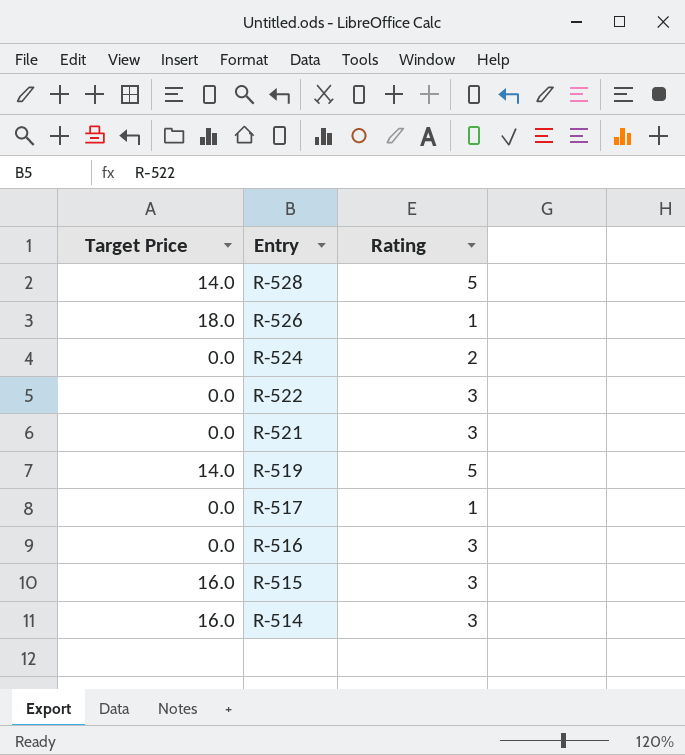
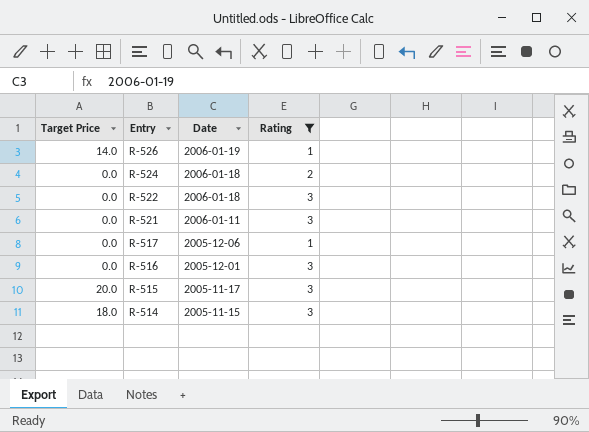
filter: none -> Rating != 5
column Date | position: none -> 3
R-526 | Target Price: 18.0 -> 14.0
R-515 | Target Price: 16.0 -> 20.0
R-514 | Target Price: 16.0 -> 18.0

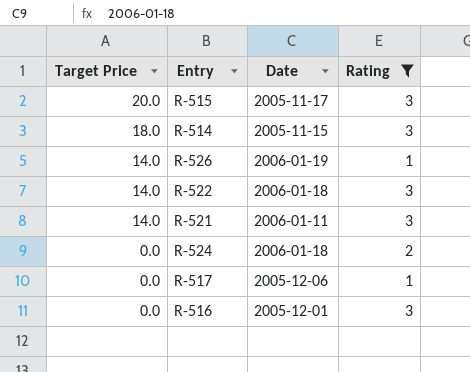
row order: Entry descending -> Target Price descending
R-522 | Target Price: 0.0 -> 14.0
R-521 | Target Price: 0.0 -> 14.0

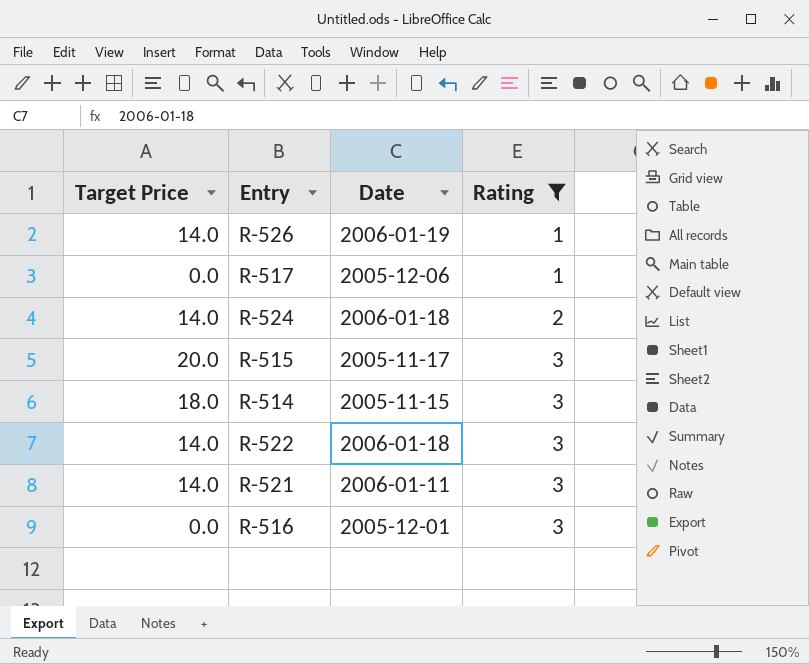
row order: Target Price descending -> Rating ascending
R-524 | Target Price: 0.0 -> 14.0

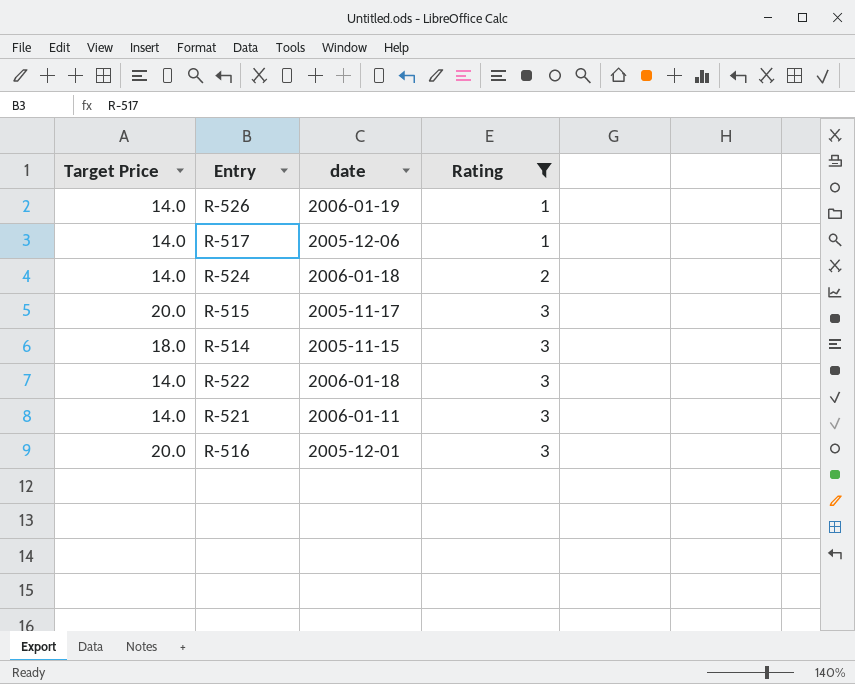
column name: Date -> date
R-517 | Target Price: 0.0 -> 14.0
R-516 | Target Price: 0.0 -> 20.0

